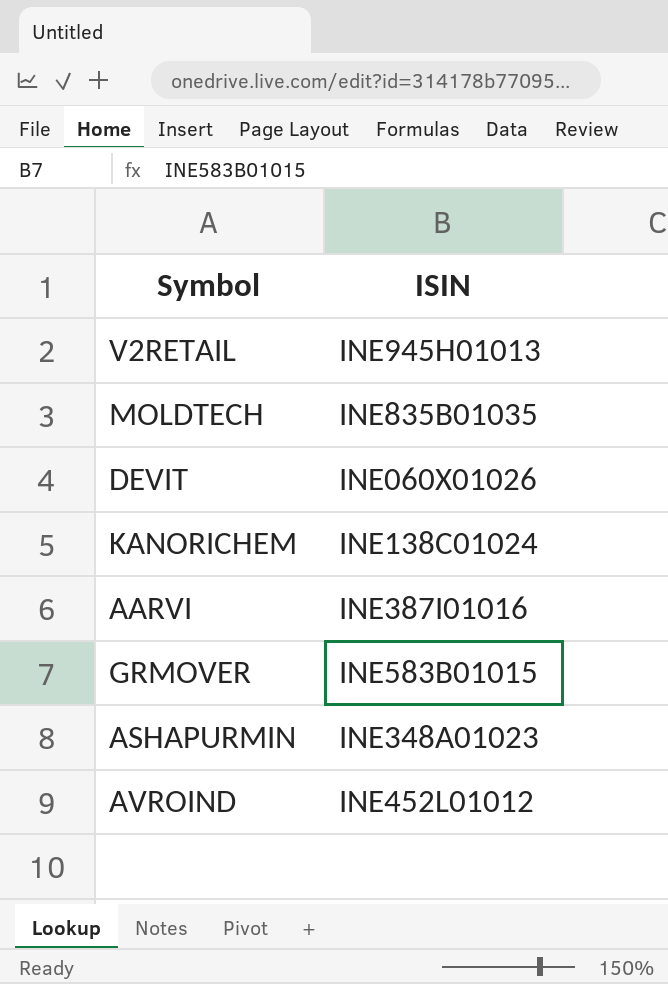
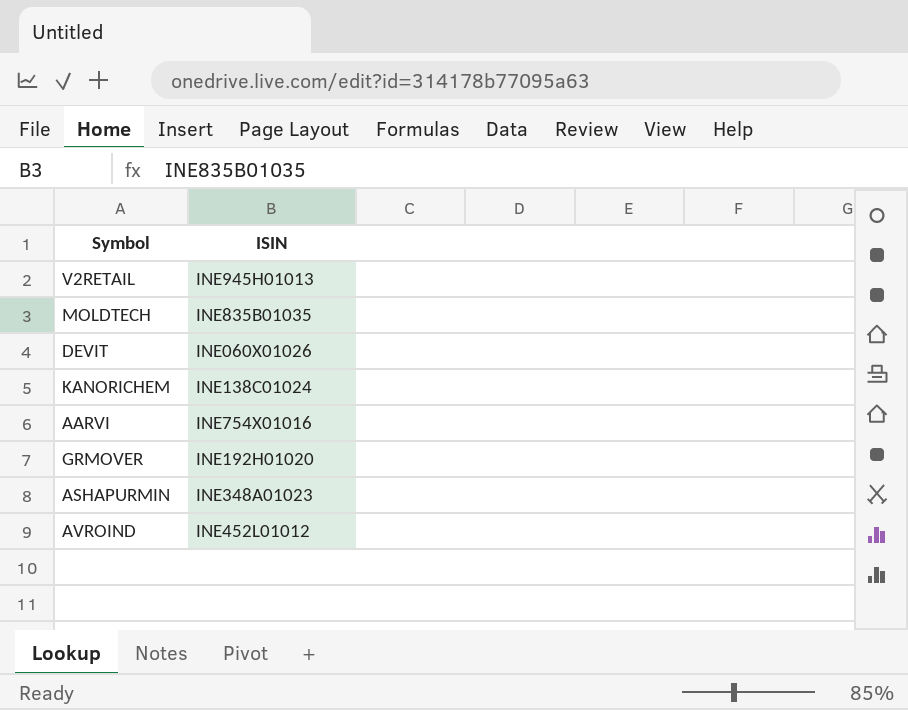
AARVI | ISIN: INE387I01016 -> INE754X01016
GRMOVER | ISIN: INE583B01015 -> INE192H01020

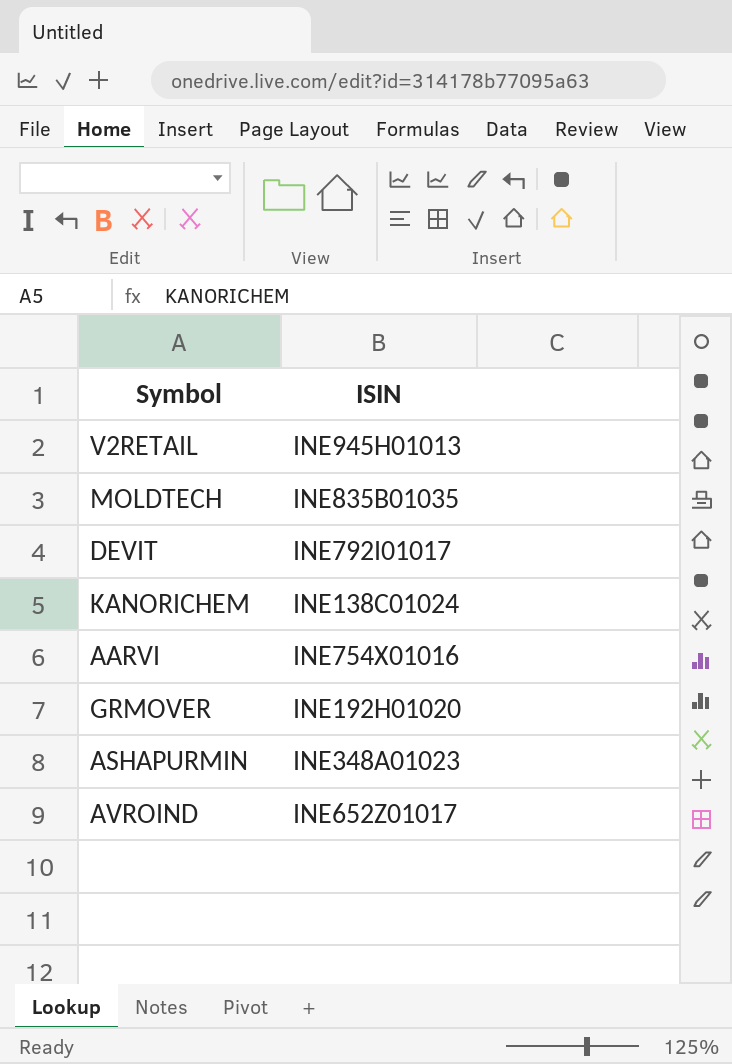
DEVIT | ISIN: INE060X01026 -> INE792I01017
AVROIND | ISIN: INE452L01012 -> INE652Z01017

